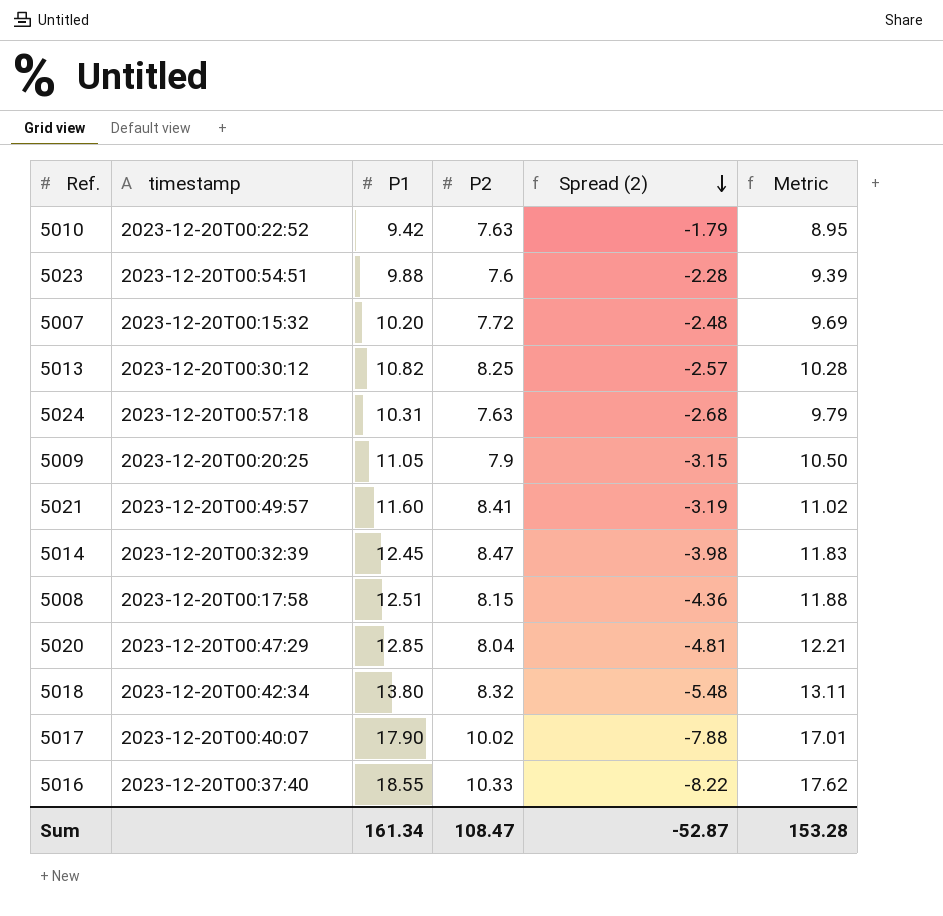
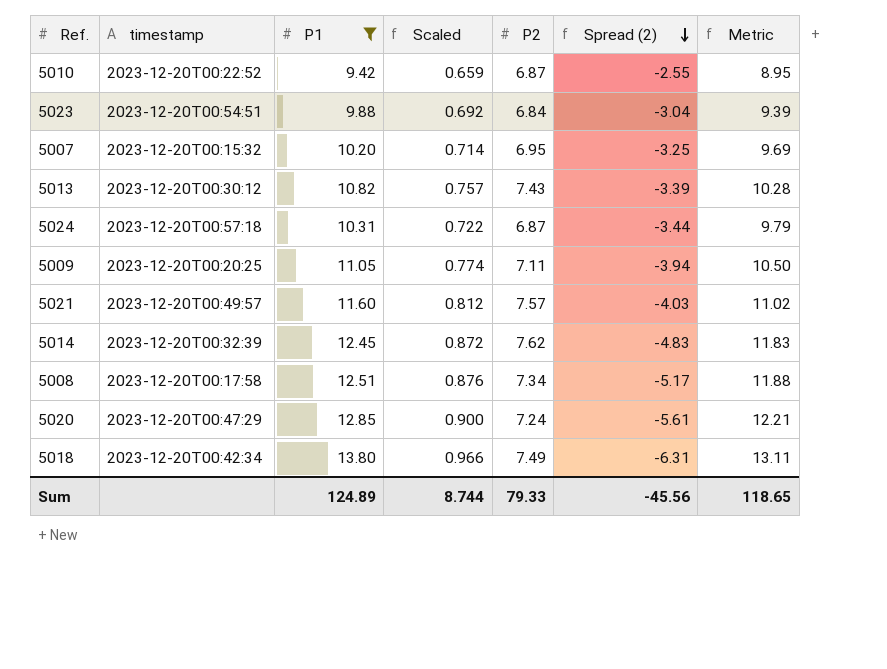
filter: none -> P1 <= 13.80
column Scaled | formula: none -> [P1] * 0.07
5010 | P2: 7.63 -> 6.87
5010 | Spread (2): -1.79 -> -2.55
5023 | P2: 7.6 -> 6.84
5023 | Spread (2): -2.28 -> -3.04
5007 | P2: 7.72 -> 6.95
5007 | Spread (2): -2.48 -> -3.25
5013 | P2: 8.25 -> 7.43
5013 | Spread (2): -2.57 -> -3.39
5024 | P2: 7.63 -> 6.87
5024 | Spread (2): -2.68 -> -3.44
5009 | P2: 7.9 -> 7.11
5009 | Spread (2): -3.15 -> -3.94
5021 | P2: 8.41 -> 7.57
5021 | Spread (2): -3.19 -> -4.03
5014 | P2: 8.47 -> 7.62
5014 | Spread (2): -3.98 -> -4.83
5008 | P2: 8.15 -> 7.34
5008 | Spread (2): -4.36 -> -5.17
5020 | P2: 8.04 -> 7.24
5020 | Spread (2): -4.81 -> -5.61
5018 | P2: 8.32 -> 7.49
5018 | Spread (2): -5.48 -> -6.31
Sum | P1: 161.34 -> 124.89
Sum | P2: 108.47 -> 79.33
Sum | Spread (2): -52.87 -> -45.56
Sum | Metric: 153.28 -> 118.65

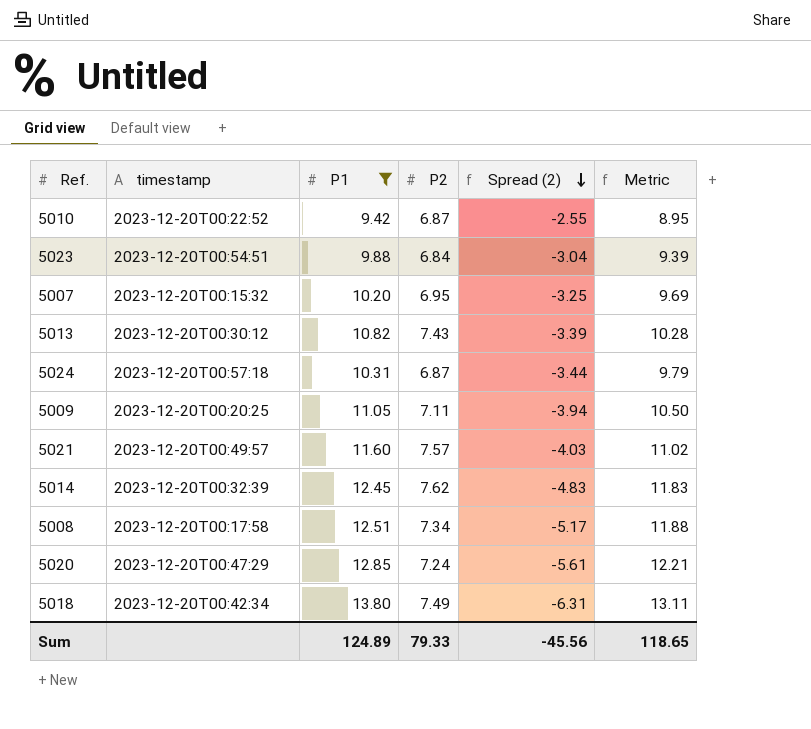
column Scaled | formula: [P1] * 0.07 -> none

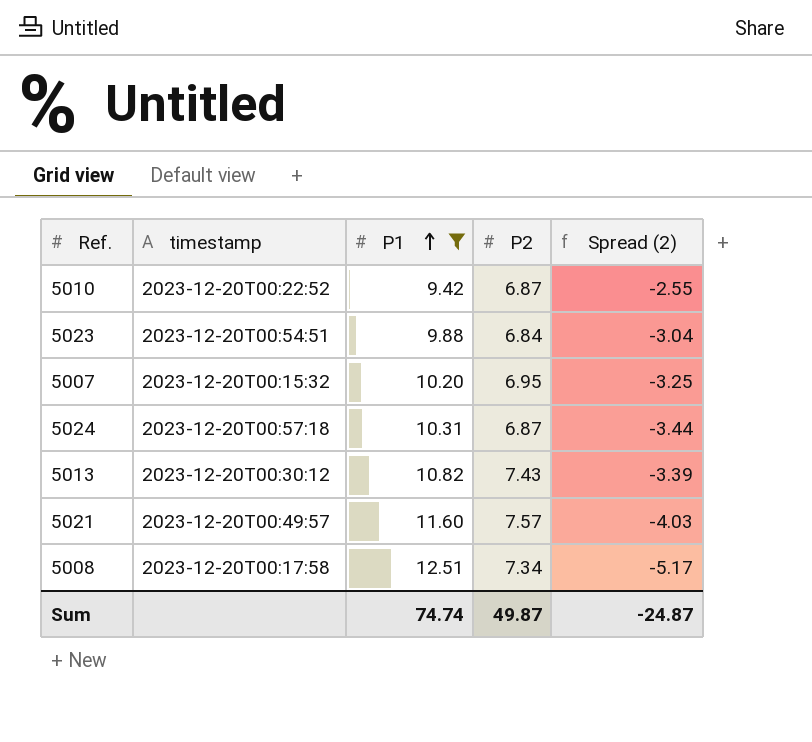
row order: Spread (2) descending -> P1 ascending
column Metric | formula: [P1] * 0.95 -> none
row 5009: 2023-12-20T00:20:25 | 11.05 | 7.11 | -3.94 | 10.50 -> none
row 5014: 2023-12-20T00:32:39 | 12.45 | 7.62 | -4.83 | 11.83 -> none
row 5020: 2023-12-20T00:47:29 | 12.85 | 7.24 | -5.61 | 12.21 -> none
row 5018: 2023-12-20T00:42:34 | 13.80 | 7.49 | -6.31 | 13.11 -> none
Sum | P1: 124.89 -> 74.74
Sum | P2: 79.33 -> 49.87
Sum | Spread (2): -45.56 -> -24.87

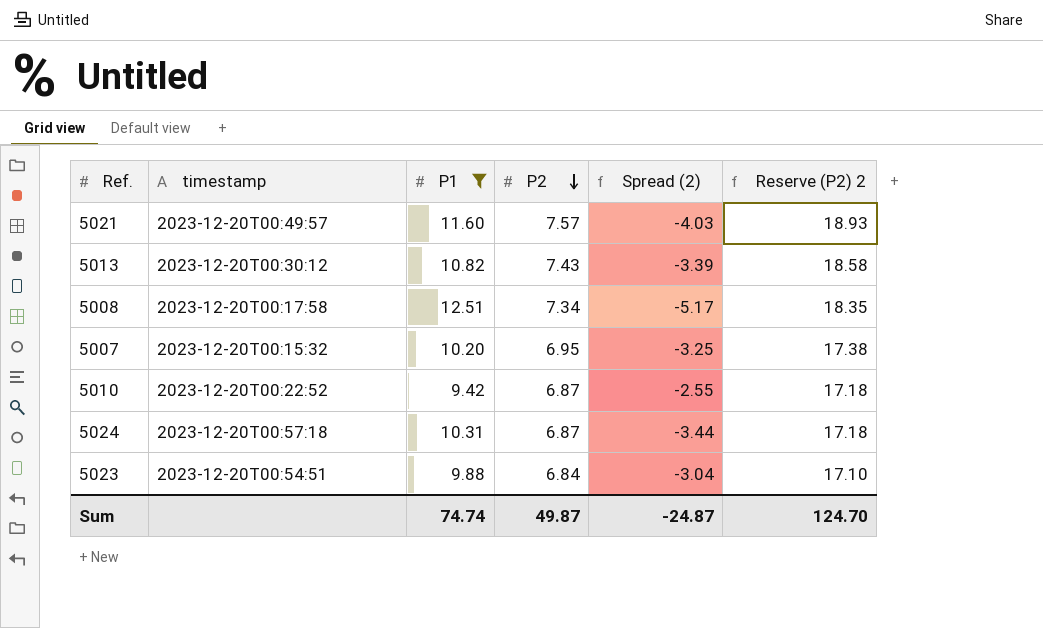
row order: P1 ascending -> P2 descending
column Reserve (P2) 2 | formula: none -> [P2] * 2.5

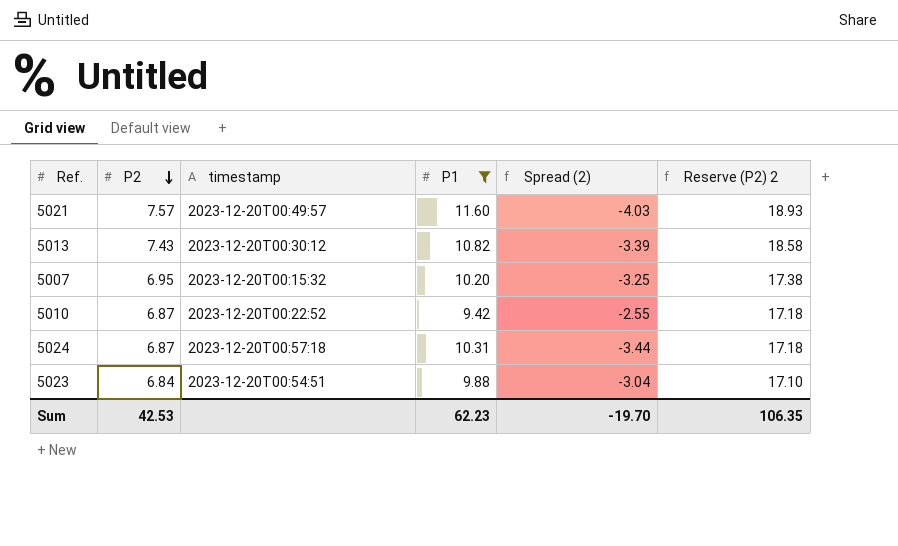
column P2 | position: 4 -> 2
row 5008: 2023-12-20T00:17:58 | 12.51 | 7.34 | -5.17 | 18.35 -> none
Sum | P2: 49.87 -> 42.53
Sum | P1: 74.74 -> 62.23
Sum | Spread (2): -24.87 -> -19.70
Sum | Reserve (P2) 2: 124.70 -> 106.35

